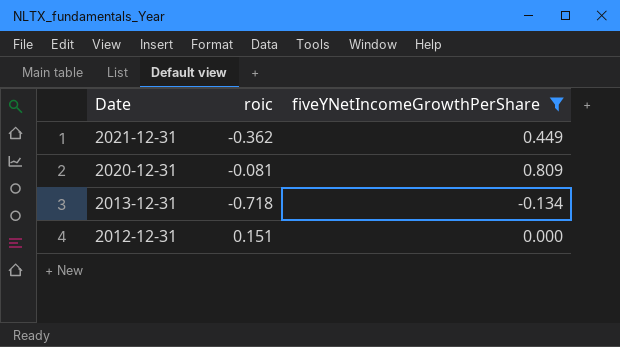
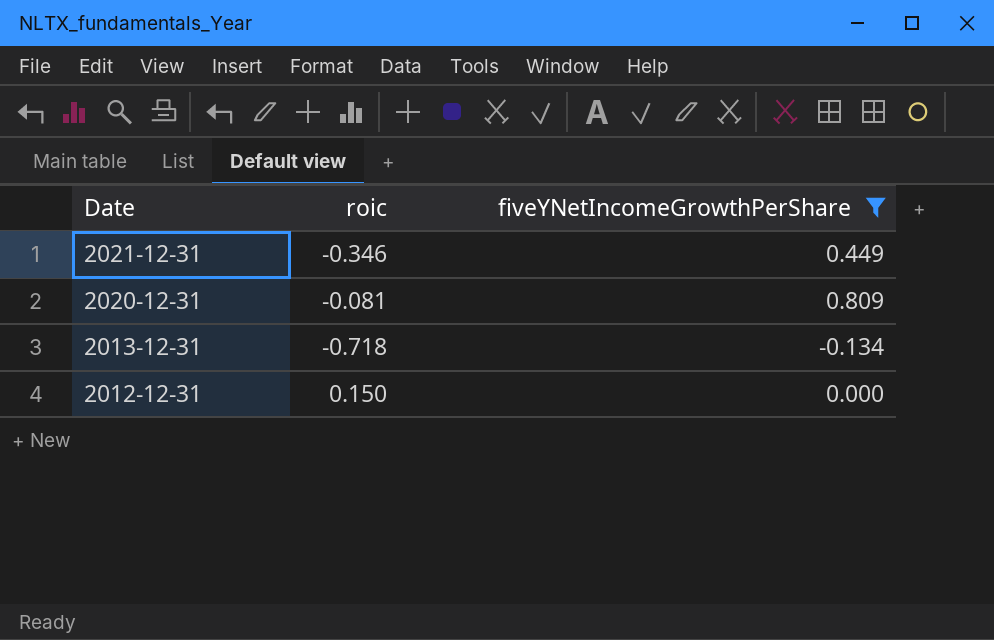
2021-12-31 | roic: -0.362 -> -0.346
2012-12-31 | roic: 0.151 -> 0.150

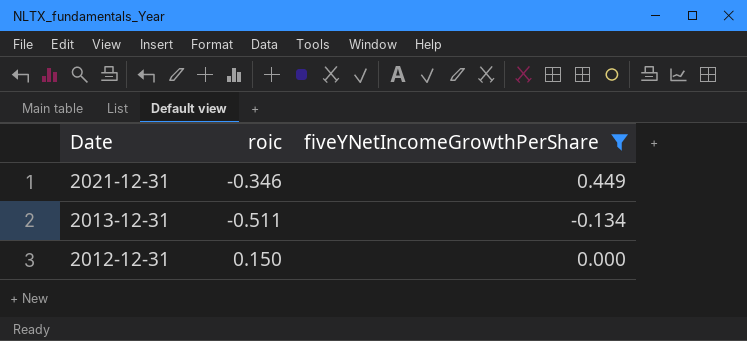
row 2020-12-31: -0.081 | 0.809 -> none
2013-12-31 | roic: -0.718 -> -0.511

